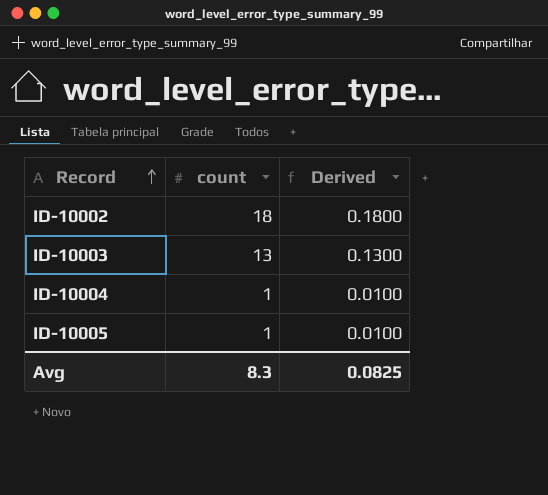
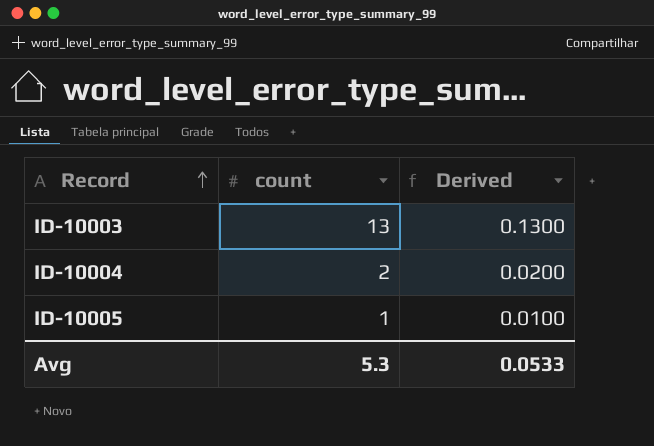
row ID-10002: 18 | 0.1800 -> none
ID-10004 | count: 1 -> 2
ID-10004 | Derived: 0.0100 -> 0.0200
Avg | count: 8.3 -> 5.3
Avg | Derived: 0.0825 -> 0.0533

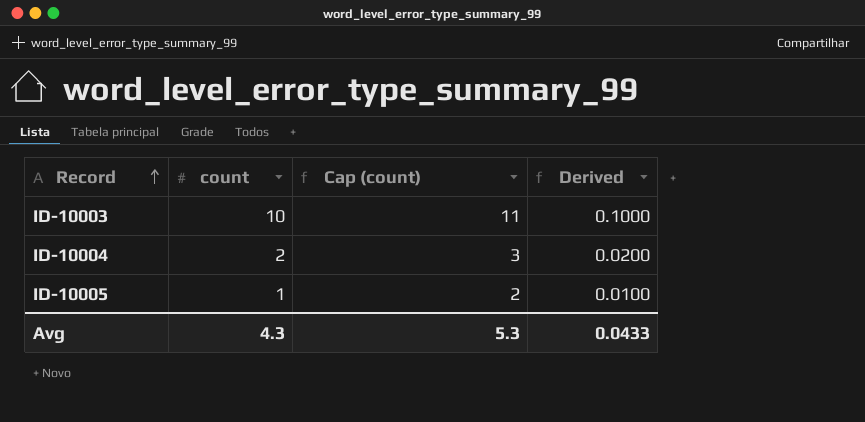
column Cap (count) | formula: none -> [count] + 1
ID-10003 | count: 13 -> 10
ID-10003 | Derived: 0.1300 -> 0.1000
Avg | count: 5.3 -> 4.3
Avg | Derived: 0.0533 -> 0.0433

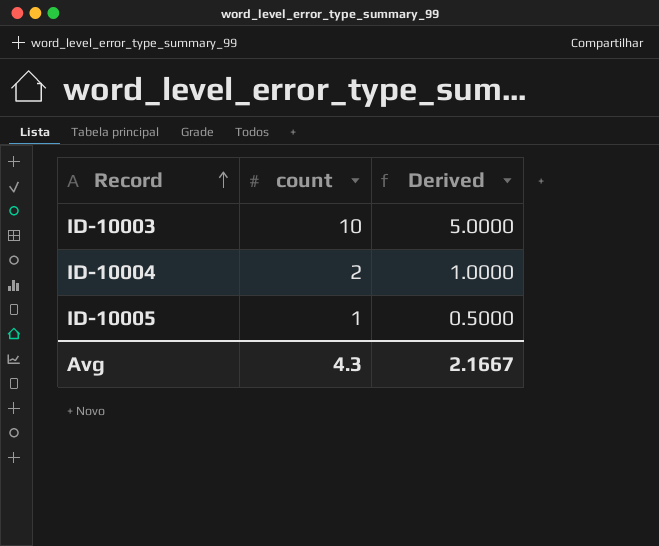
column Cap (count) | formula: [count] + 1 -> none
column Derived | formula: [count] * 0.01 -> [count] * 0.5
Avg | Derived: 0.0433 -> 2.1667

